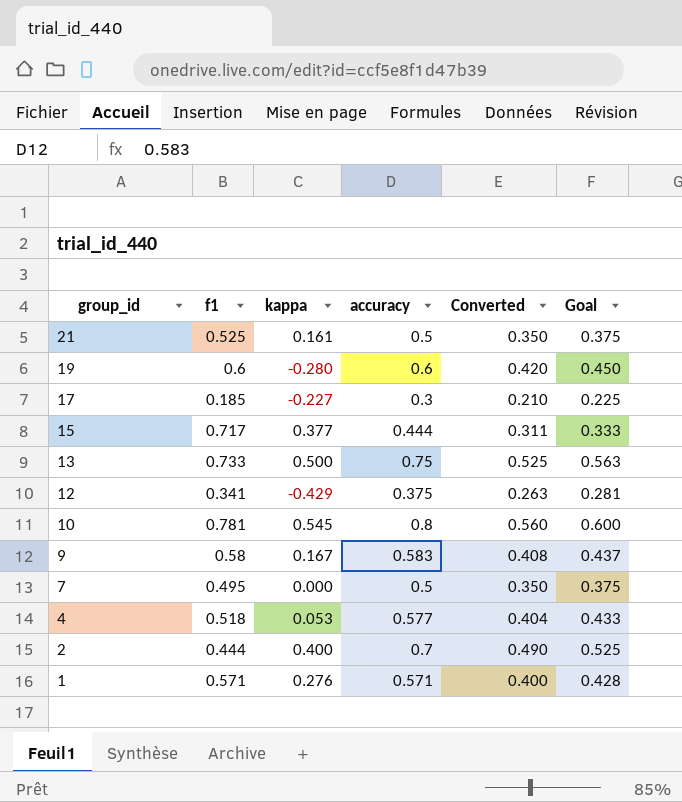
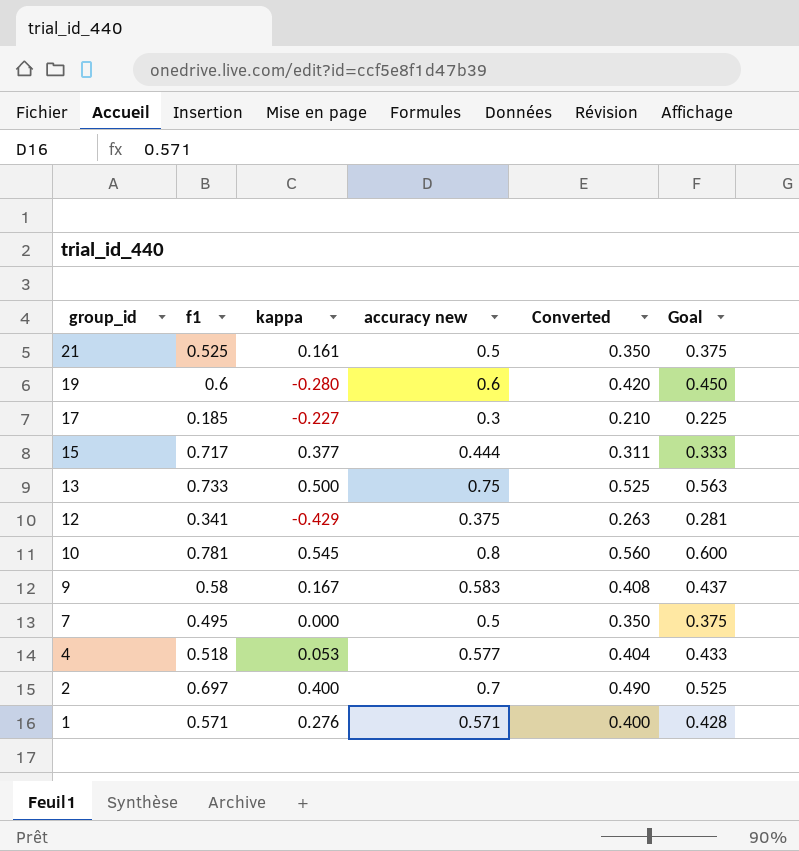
column name: accuracy -> accuracy new
2 | f1: 0.444 -> 0.697

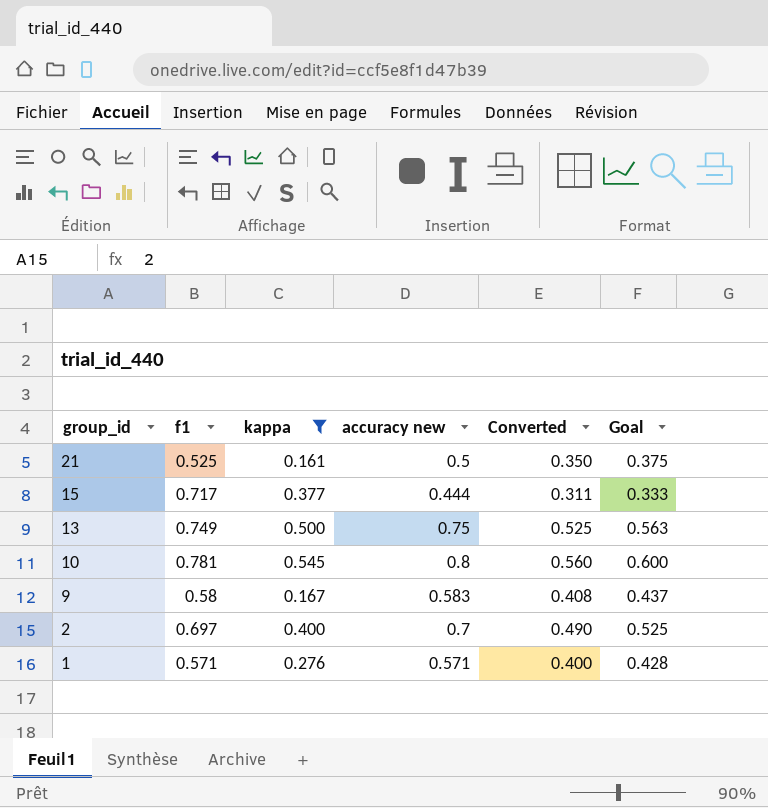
filter: none -> kappa >= 0.161
13 | f1: 0.733 -> 0.749

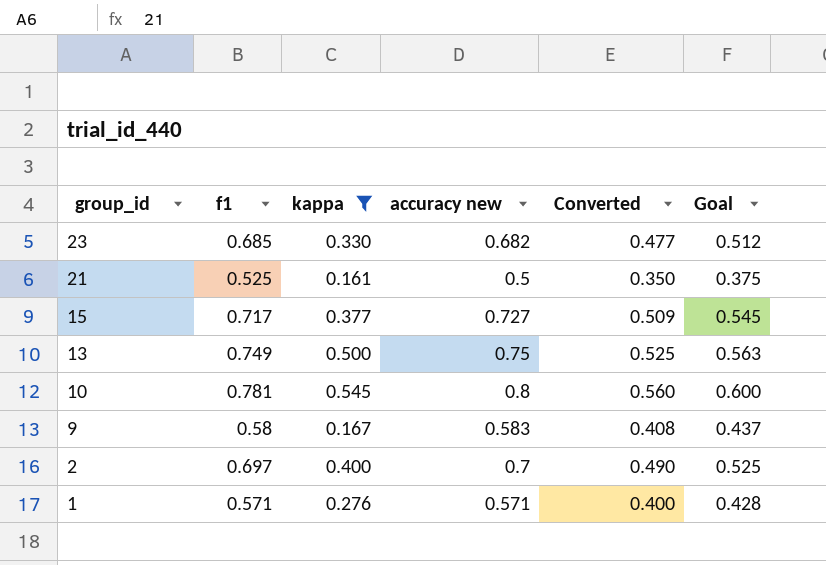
row 23: none -> 0.685 | 0.330 | 0.682 | 0.477 | 0.512
15 | accuracy new: 0.444 -> 0.727
15 | Converted: 0.311 -> 0.509
15 | Goal: 0.333 -> 0.545

